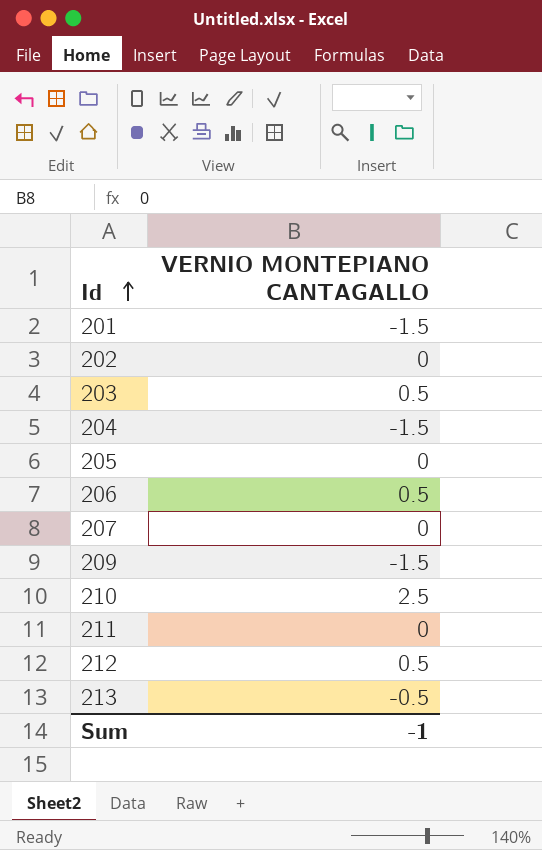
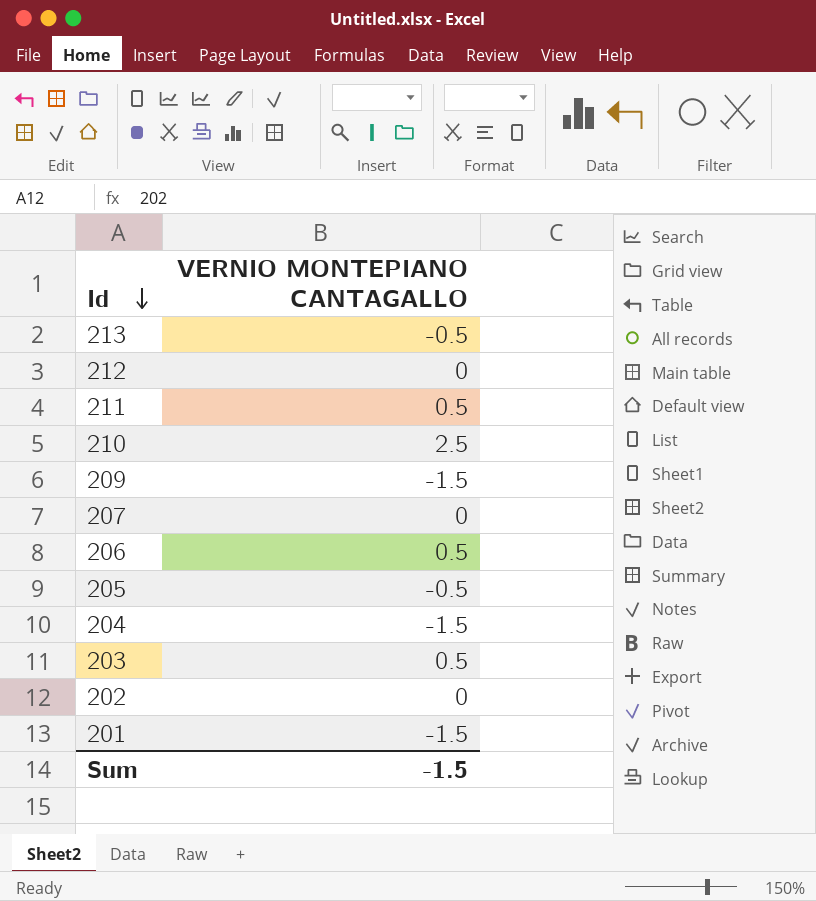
row order: Id ascending -> Id descending
212 | VERNIO MONTEPIANO CANTAGALLO: 0.5 -> 0
211 | VERNIO MONTEPIANO CANTAGALLO: 0 -> 0.5
205 | VERNIO MONTEPIANO CANTAGALLO: 0 -> -0.5
Sum | VERNIO MONTEPIANO CANTAGALLO: -1 -> -1.5

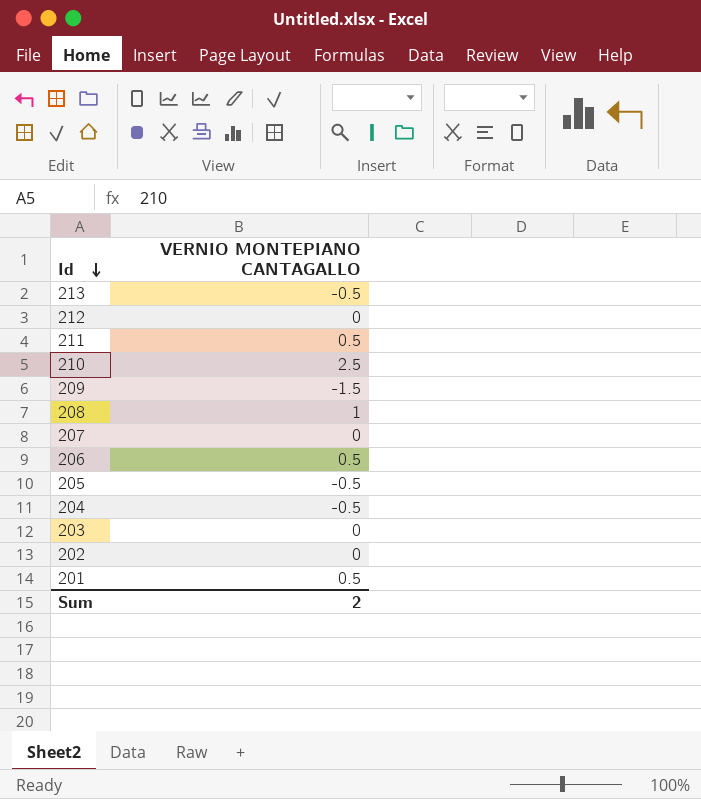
row 208: none -> 1
204 | VERNIO MONTEPIANO CANTAGALLO: -1.5 -> -0.5
203 | VERNIO MONTEPIANO CANTAGALLO: 0.5 -> 0
201 | VERNIO MONTEPIANO CANTAGALLO: -1.5 -> 0.5
Sum | VERNIO MONTEPIANO CANTAGALLO: -1.5 -> 2

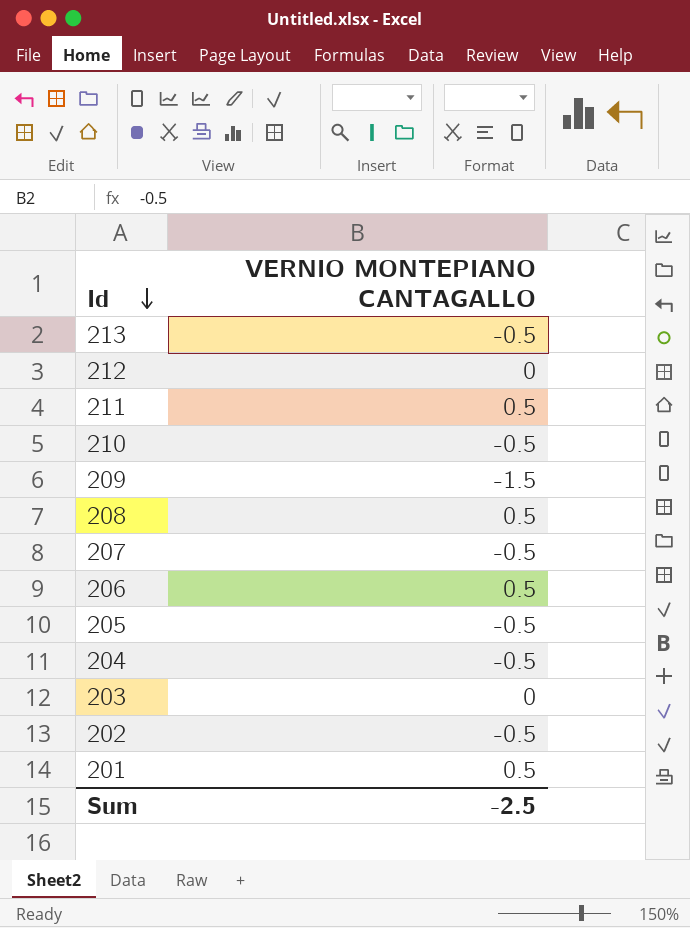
210 | VERNIO MONTEPIANO CANTAGALLO: 2.5 -> -0.5
208 | VERNIO MONTEPIANO CANTAGALLO: 1 -> 0.5
207 | VERNIO MONTEPIANO CANTAGALLO: 0 -> -0.5
202 | VERNIO MONTEPIANO CANTAGALLO: 0 -> -0.5
Sum | VERNIO MONTEPIANO CANTAGALLO: 2 -> -2.5

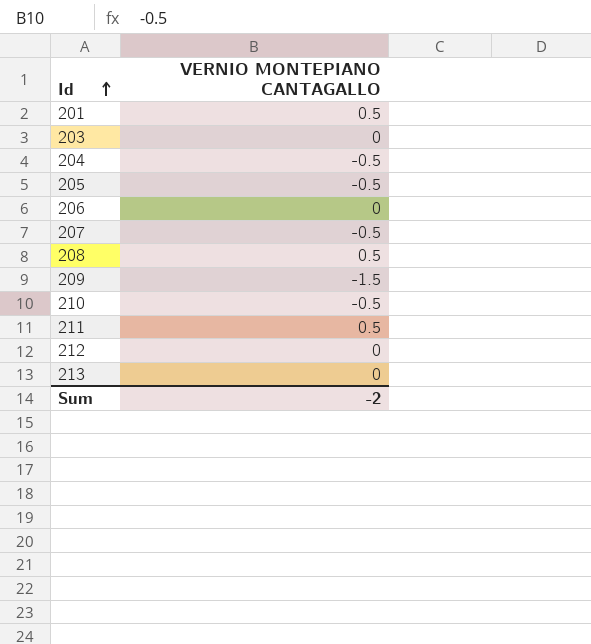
row order: Id descending -> Id ascending
row 202: -0.5 -> none
206 | VERNIO MONTEPIANO CANTAGALLO: 0.5 -> 0
213 | VERNIO MONTEPIANO CANTAGALLO: -0.5 -> 0
Sum | VERNIO MONTEPIANO CANTAGALLO: -2.5 -> -2

